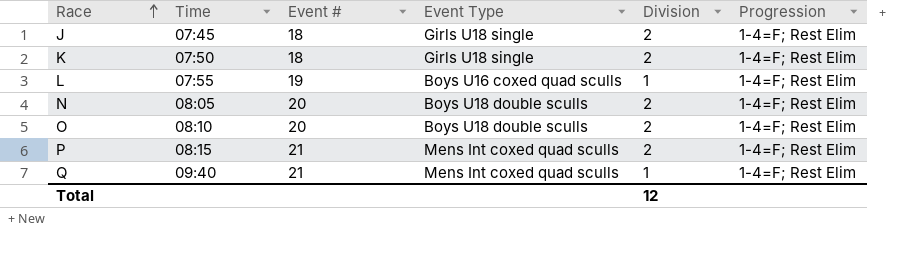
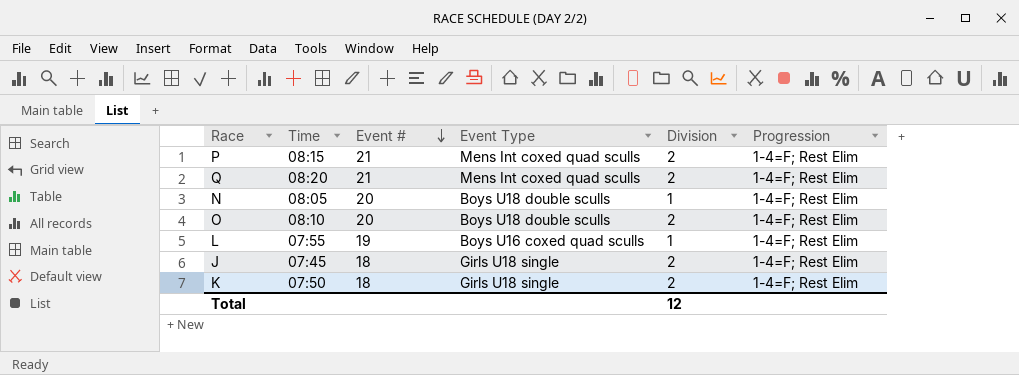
row order: Race ascending -> Event # descending
Q | Time: 09:40 -> 08:20
Q | Division: 1 -> 2
N | Division: 2 -> 1

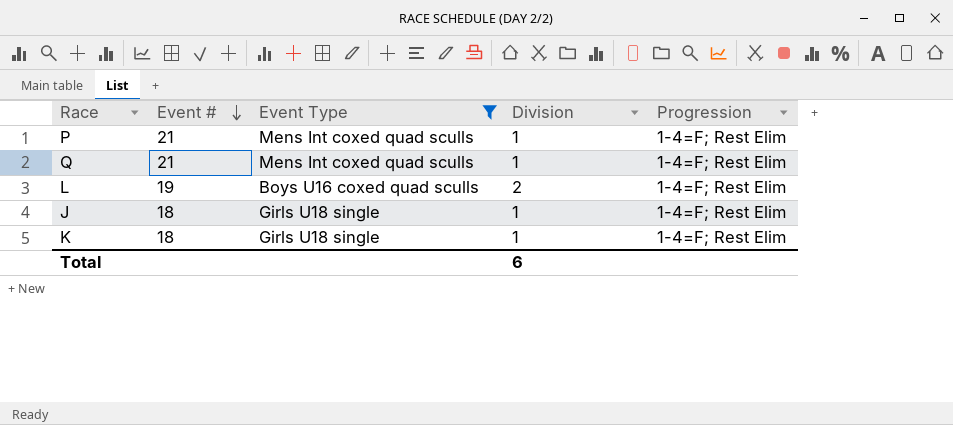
filter: none -> Event Type != Boys U18 double sculls
column Time | position: 2 -> none
P | Division: 2 -> 1
Q | Division: 2 -> 1
L | Division: 1 -> 2
J | Division: 2 -> 1
K | Division: 2 -> 1
Total | Division: 12 -> 6

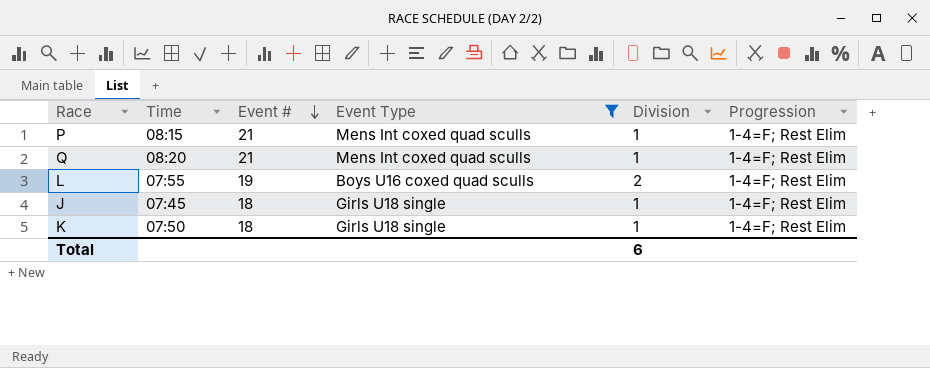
column Time | position: none -> 2

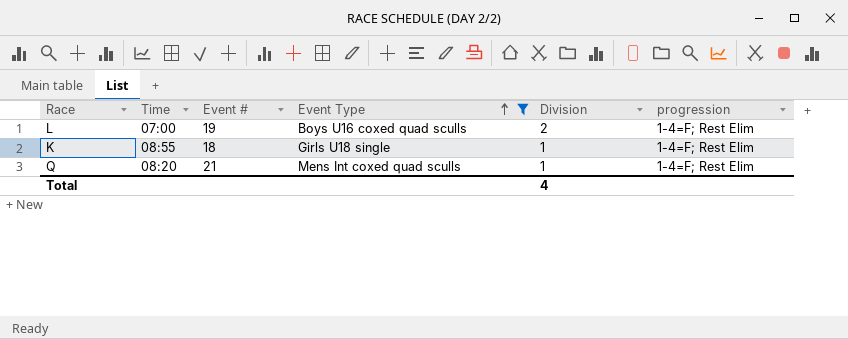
row order: Event # descending -> Event Type ascending
column name: Progression -> progression
row P: 08:15 | 21 | Mens Int coxed quad sculls | 1 | 1-4=F; Rest Elim -> none
row J: 07:45 | 18 | Girls U18 single | 1 | 1-4=F; Rest Elim -> none
L | Time: 07:55 -> 07:00
K | Time: 07:50 -> 08:55
Total | Division: 6 -> 4

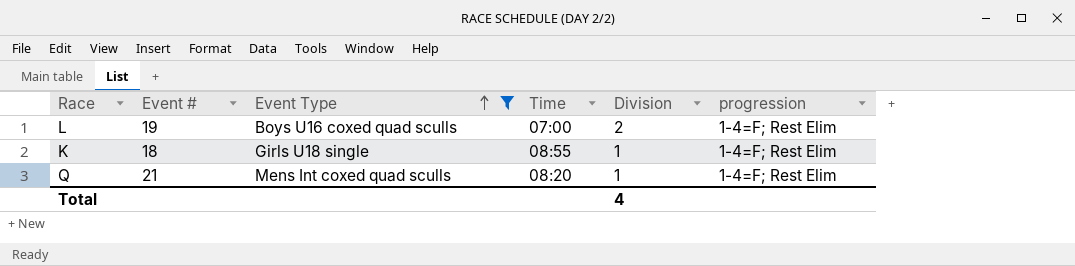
column Time | position: 2 -> 4

